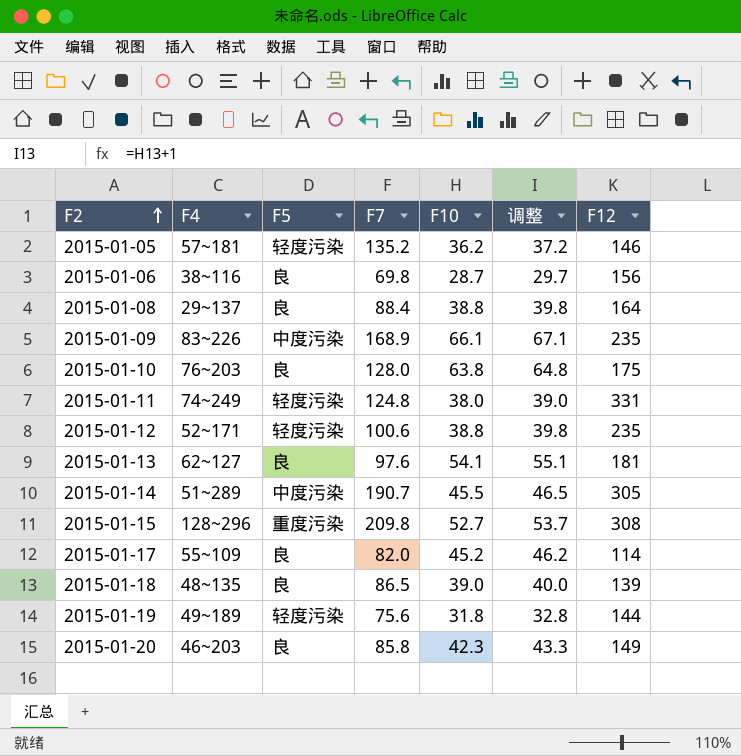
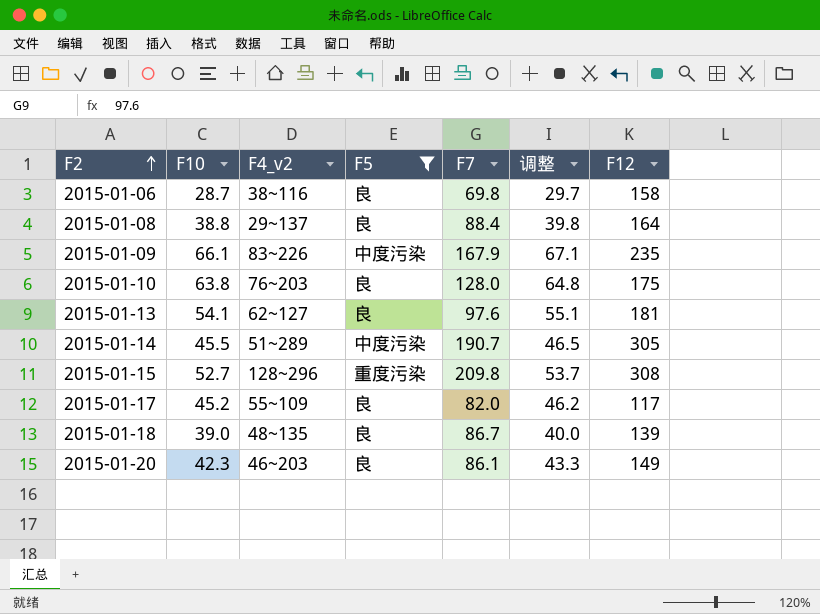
filter: none -> F5 != 轻度污染
column F10 | position: 5 -> 2
column name: F4 -> F4_v2
2015-01-06 | F12: 156 -> 158
2015-01-09 | F7: 168.9 -> 167.9
2015-01-17 | F12: 114 -> 117
2015-01-18 | F7: 86.5 -> 86.7
2015-01-20 | F7: 85.8 -> 86.1

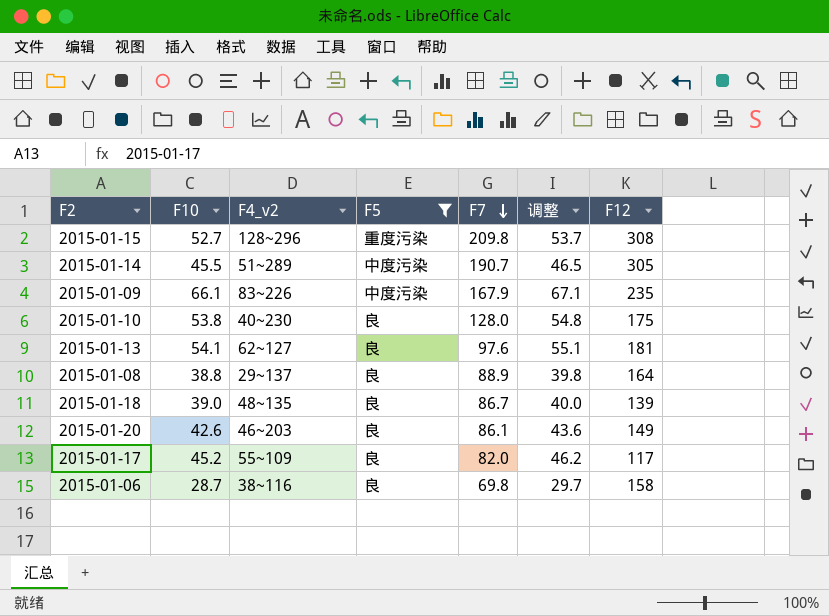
row order: F2 ascending -> F7 descending
2015-01-10 | F10: 63.8 -> 53.8
2015-01-10 | F4_v2: 76~203 -> 40~230
2015-01-10 | 调整: 64.8 -> 54.8
2015-01-08 | F7: 88.4 -> 88.9
2015-01-20 | F10: 42.3 -> 42.6
2015-01-20 | 调整: 43.3 -> 43.6

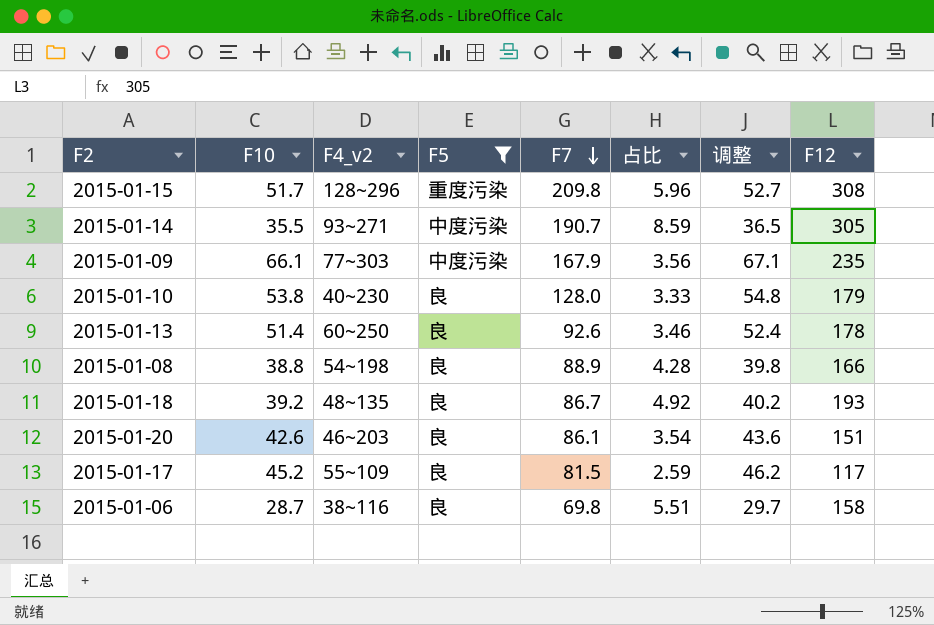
column 占比 | formula: none -> [F12] / [F10]
2015-01-15 | F10: 52.7 -> 51.7
2015-01-15 | 调整: 53.7 -> 52.7
2015-01-14 | F10: 45.5 -> 35.5
2015-01-14 | F4_v2: 51~289 -> 93~271
2015-01-14 | 调整: 46.5 -> 36.5
2015-01-09 | F4_v2: 83~226 -> 77~303
2015-01-10 | F12: 175 -> 179
2015-01-13 | F10: 54.1 -> 51.4
2015-01-13 | F4_v2: 62~127 -> 60~250
2015-01-13 | F7: 97.6 -> 92.6
2015-01-13 | 调整: 55.1 -> 52.4
2015-01-13 | F12: 181 -> 178
2015-01-08 | F4_v2: 29~137 -> 54~198
2015-01-08 | F12: 164 -> 166
2015-01-18 | F10: 39.0 -> 39.2
2015-01-18 | 调整: 40.0 -> 40.2
2015-01-18 | F12: 139 -> 193
2015-01-20 | F12: 149 -> 151
2015-01-17 | F7: 82.0 -> 81.5

